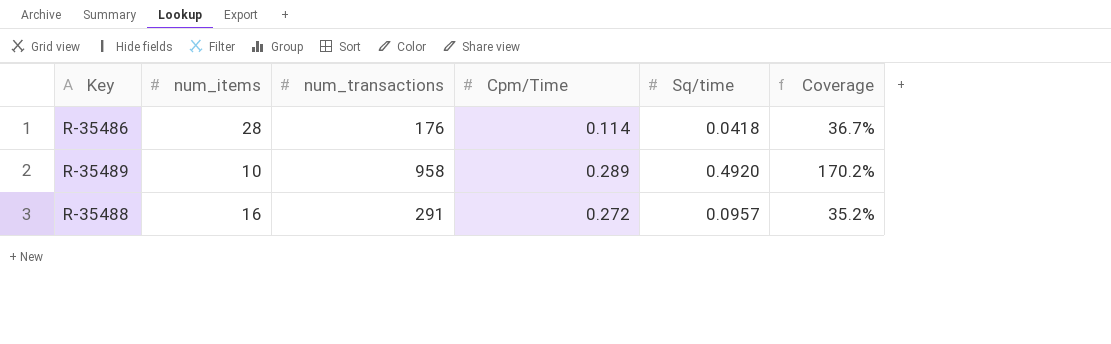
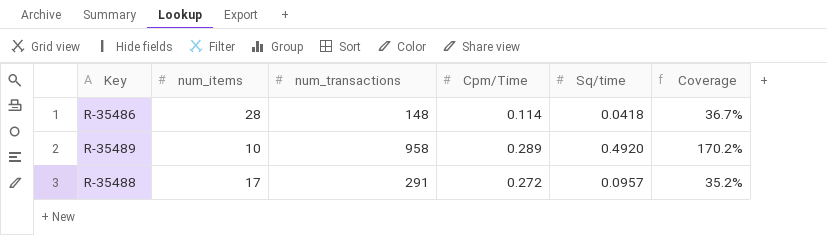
R-35486 | num_transactions: 176 -> 148
R-35488 | num_items: 16 -> 17

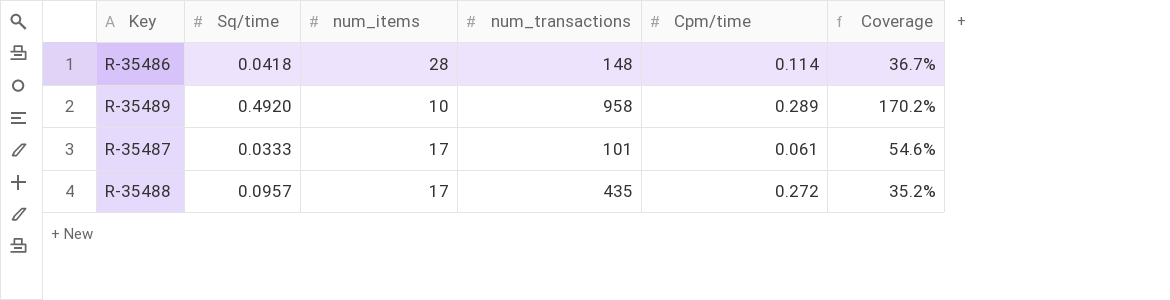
column Sq/time | position: 5 -> 2
column name: Cpm/Time -> Cpm/time
row R-35487: none -> 0.0333 | 17 | 101 | 0.061 | 54.6%
R-35488 | num_transactions: 291 -> 435

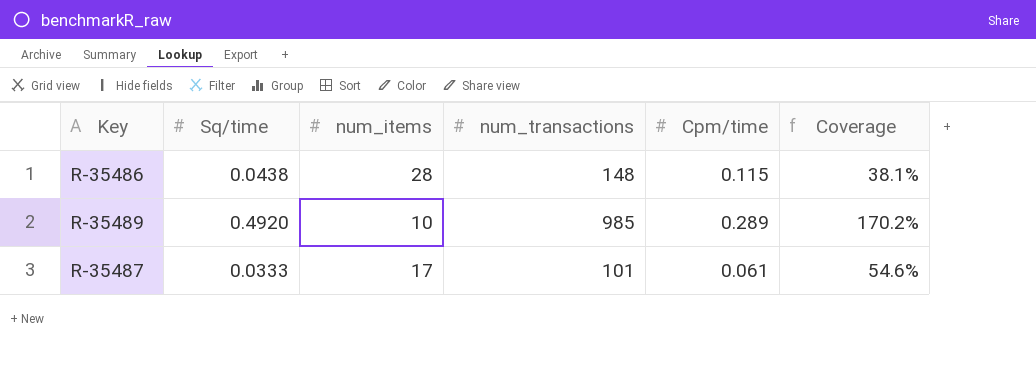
row R-35488: 0.0957 | 17 | 435 | 0.272 | 35.2% -> none
R-35486 | Sq/time: 0.0418 -> 0.0438
R-35486 | Cpm/time: 0.114 -> 0.115
R-35486 | Coverage: 36.7% -> 38.1%
R-35489 | num_transactions: 958 -> 985

